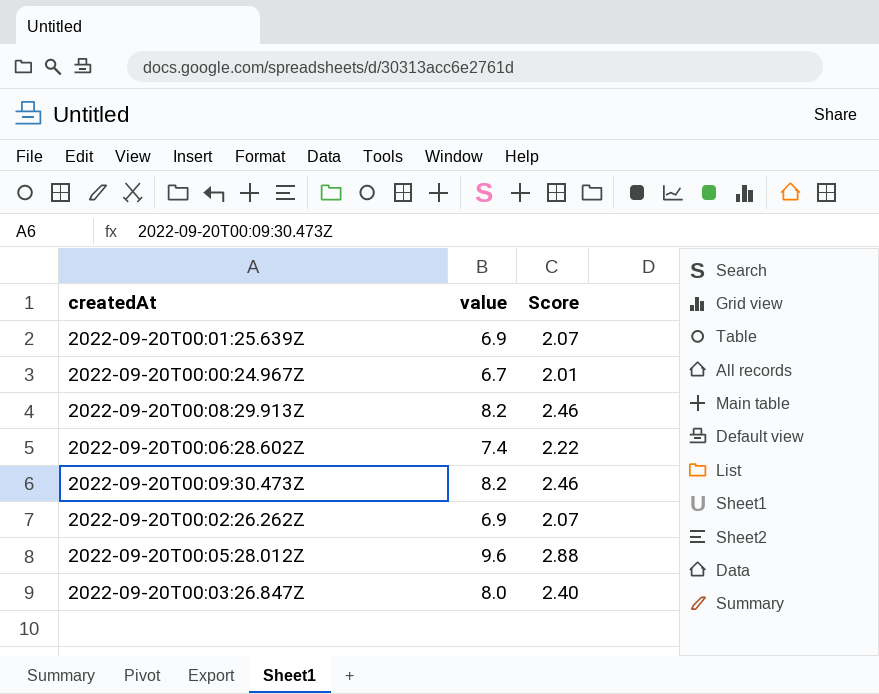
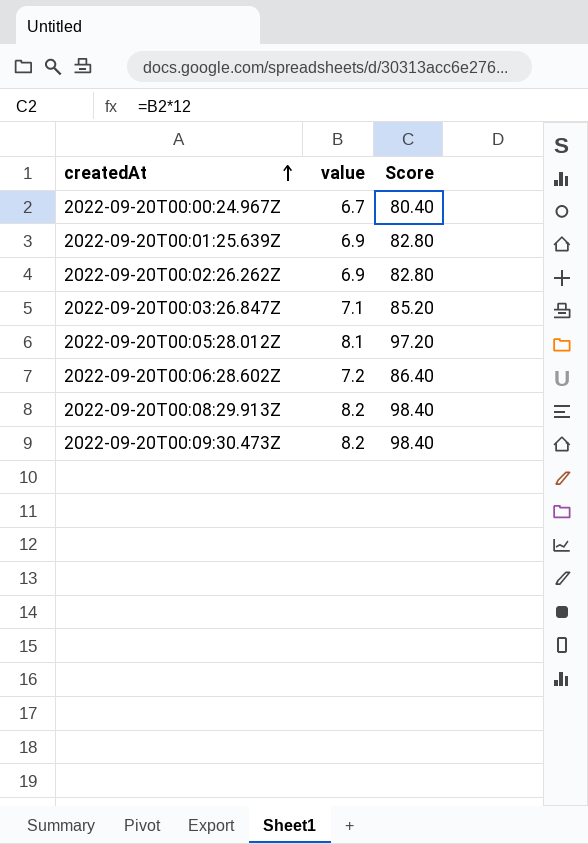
row order: none -> createdAt ascending
column Score | formula: [value] * 0.3 -> [value] * 12
2022-09-20T00:03:26.847Z | value: 8.0 -> 7.1
2022-09-20T00:05:28.012Z | value: 9.6 -> 8.1
2022-09-20T00:06:28.602Z | value: 7.4 -> 7.2

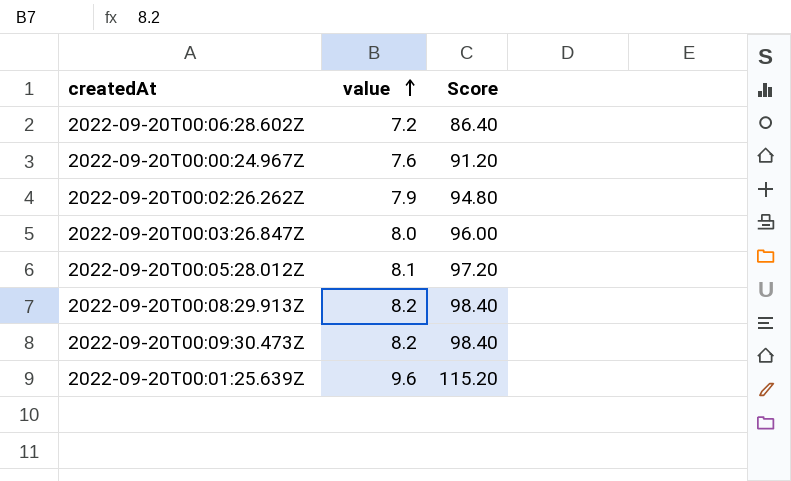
row order: createdAt ascending -> value ascending
2022-09-20T00:00:24.967Z | value: 6.7 -> 7.6
2022-09-20T00:00:24.967Z | Score: 80.40 -> 91.20
2022-09-20T00:02:26.262Z | value: 6.9 -> 7.9
2022-09-20T00:02:26.262Z | Score: 82.80 -> 94.80
2022-09-20T00:03:26.847Z | value: 7.1 -> 8.0
2022-09-20T00:03:26.847Z | Score: 85.20 -> 96.00
2022-09-20T00:01:25.639Z | value: 6.9 -> 9.6
2022-09-20T00:01:25.639Z | Score: 82.80 -> 115.20

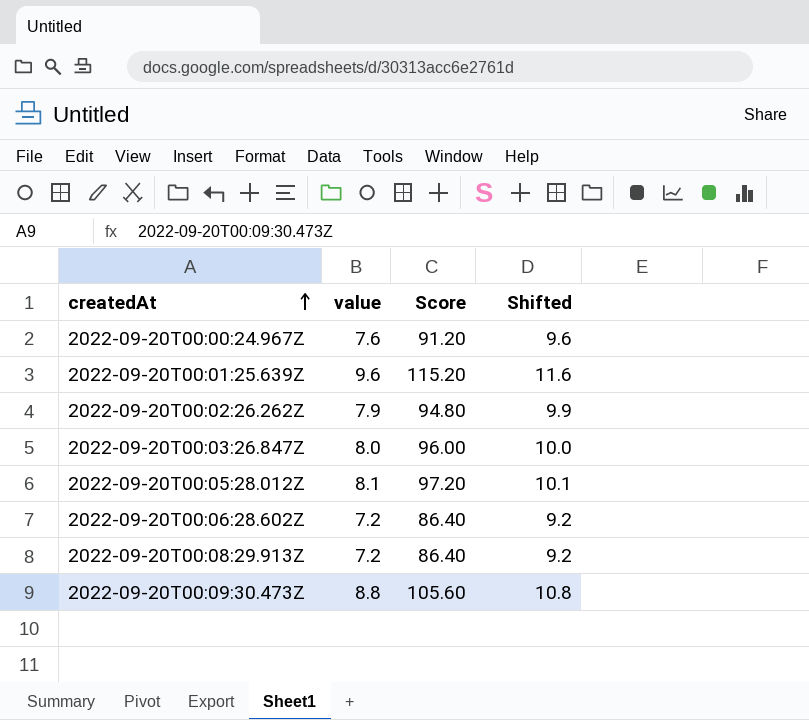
row order: value ascending -> createdAt ascending
column Shifted | formula: none -> [value] + 2
2022-09-20T00:08:29.913Z | value: 8.2 -> 7.2
2022-09-20T00:08:29.913Z | Score: 98.40 -> 86.40
2022-09-20T00:09:30.473Z | value: 8.2 -> 8.8
2022-09-20T00:09:30.473Z | Score: 98.40 -> 105.60

